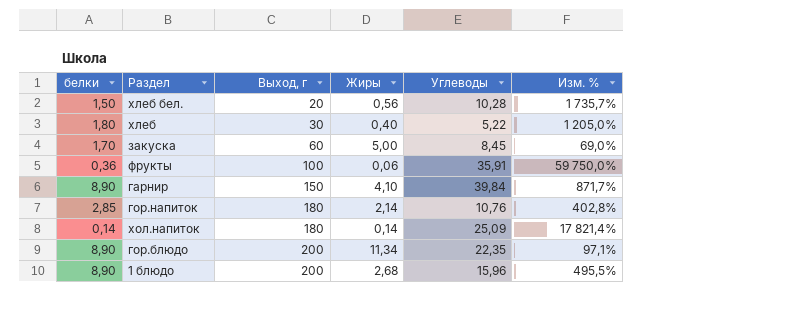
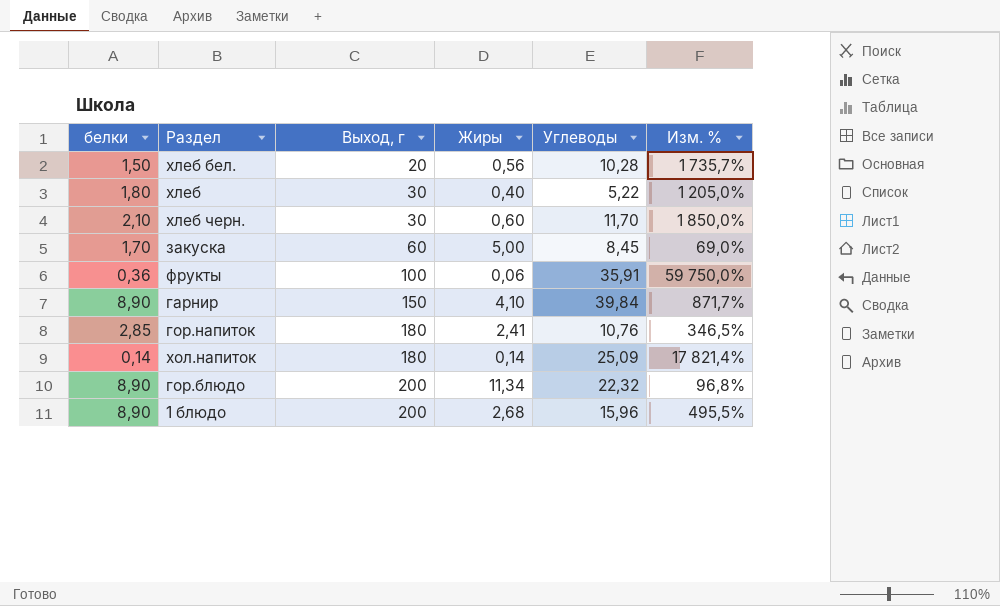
row хлеб черн.: none -> 2,10 | 30 | 0,60 | 11,70 | 1 850,0%
гор.напиток | Жиры: 2,14 -> 2,41
гор.напиток | Изм. %: 402,8% -> 346,5%
гор.блюдо | Углеводы: 22,35 -> 22,32
гор.блюдо | Изм. %: 97,1% -> 96,8%

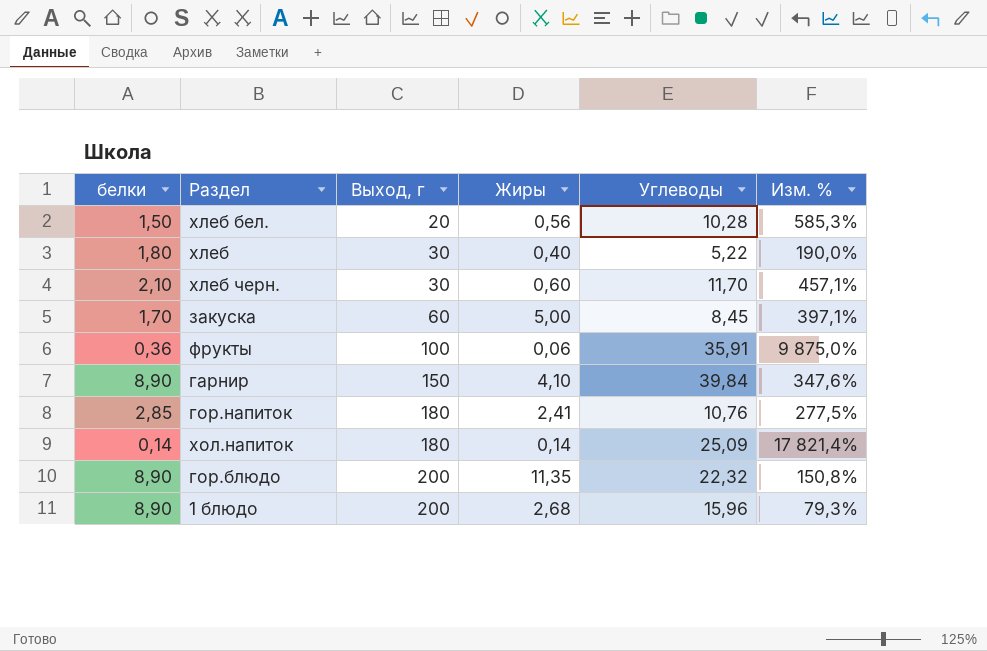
column Изм. % | formula: ([Углеводы] - [Жиры]) / [Жиры] -> ([Углеводы] - [белки]) / [белки]
гор.блюдо | Жиры: 11,34 -> 11,35

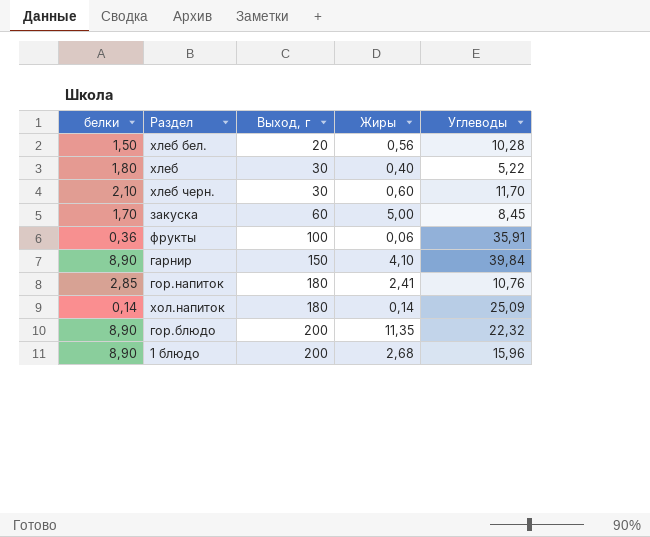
column Изм. % | formula: ([Углеводы] - [белки]) / [белки] -> none

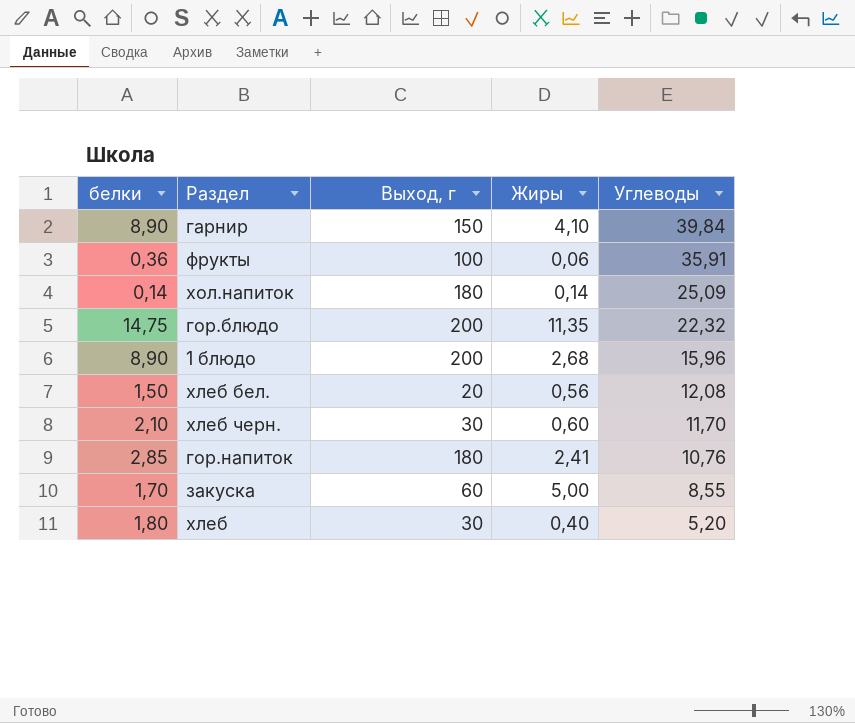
row order: Выход, г ascending -> Углеводы descending
гор.блюдо | белки: 8,90 -> 14,75
хлеб бел. | Углеводы: 10,28 -> 12,08
закуска | Углеводы: 8,45 -> 8,55
хлеб | Углеводы: 5,22 -> 5,20

